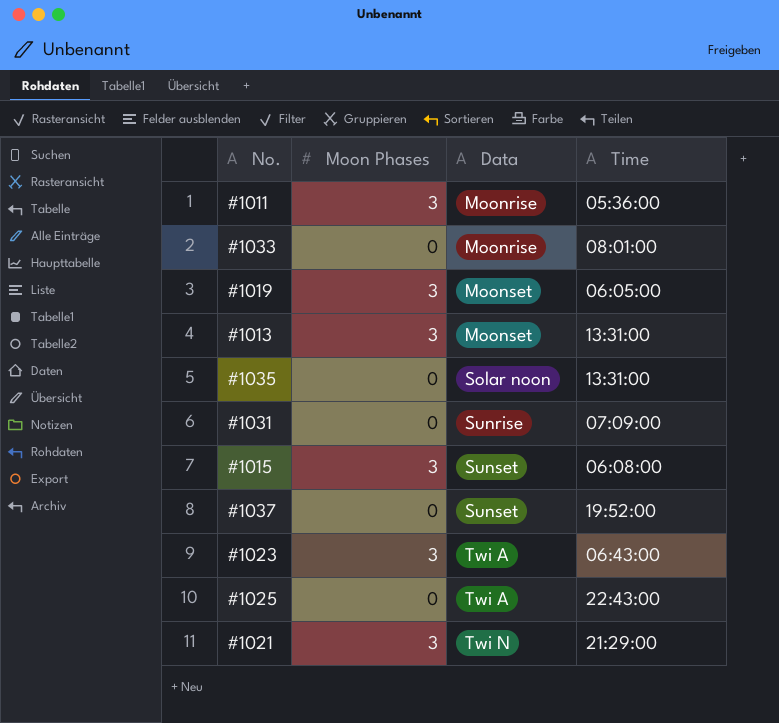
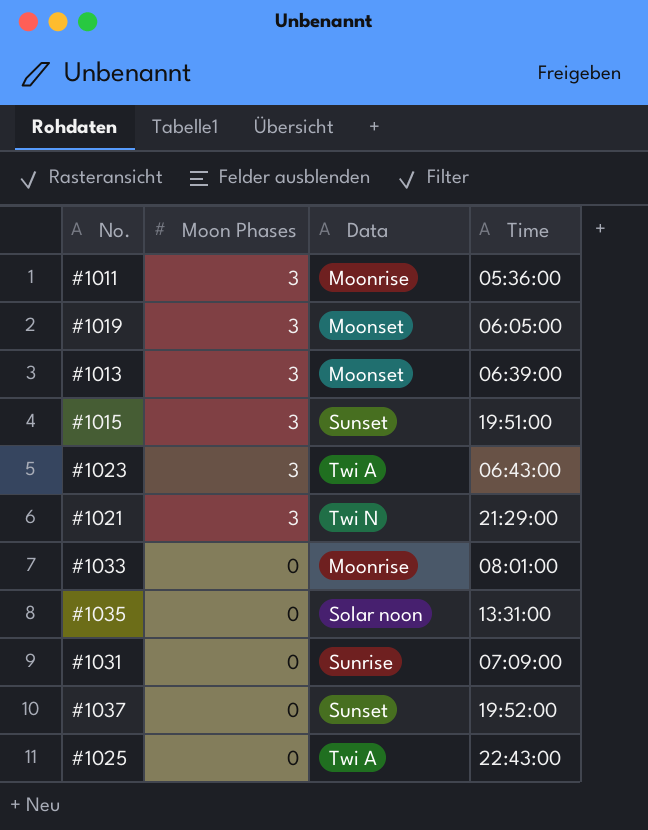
row order: Data ascending -> Moon Phases descending
#1013 | Time: 13:31:00 -> 06:39:00
#1015 | Time: 06:08:00 -> 19:51:00

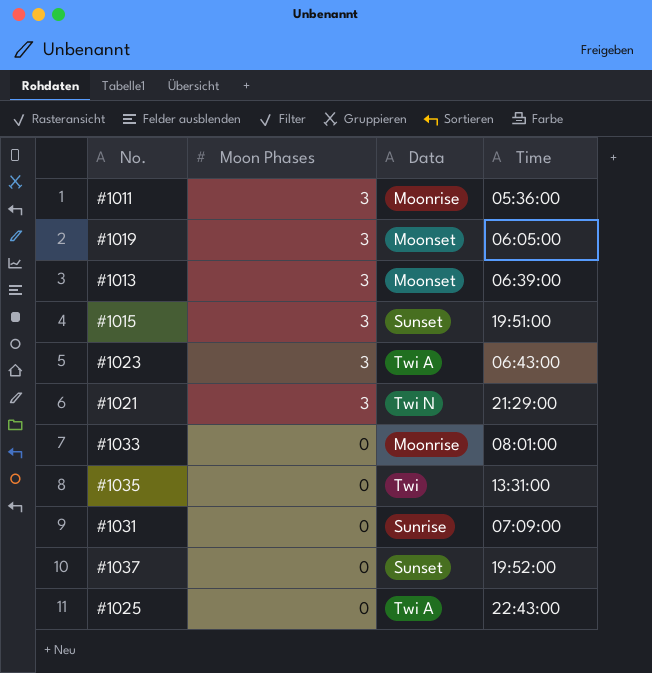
#1035 | Data: Solar noon -> Twi

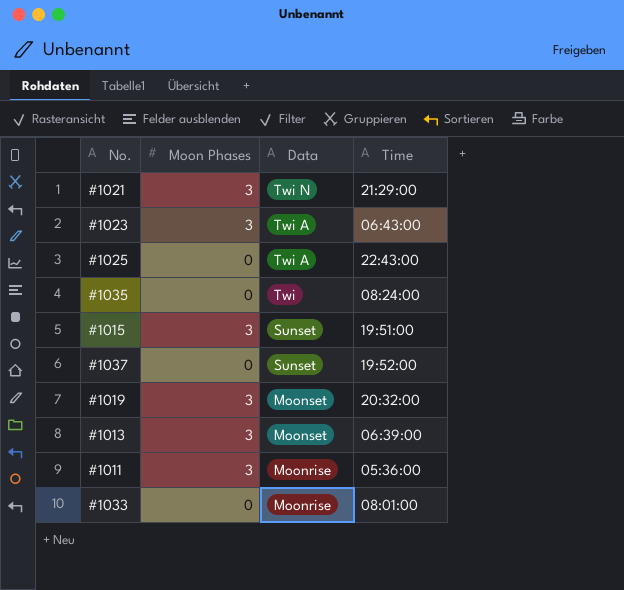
row order: Moon Phases descending -> Data descending
row #1031: 0 | Sunrise | 07:09:00 -> none
#1035 | Time: 13:31:00 -> 08:24:00
#1019 | Time: 06:05:00 -> 20:32:00

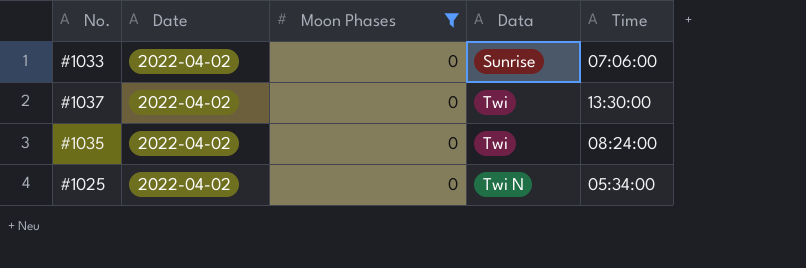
filter: none -> Moon Phases = 0
row order: Data descending -> Data ascending
column Date | position: none -> 2
#1033 | Data: Moonrise -> Sunrise
#1033 | Time: 08:01:00 -> 07:06:00
#1037 | Data: Sunset -> Twi
#1037 | Time: 19:52:00 -> 13:30:00
#1025 | Data: Twi A -> Twi N
#1025 | Time: 22:43:00 -> 05:34:00

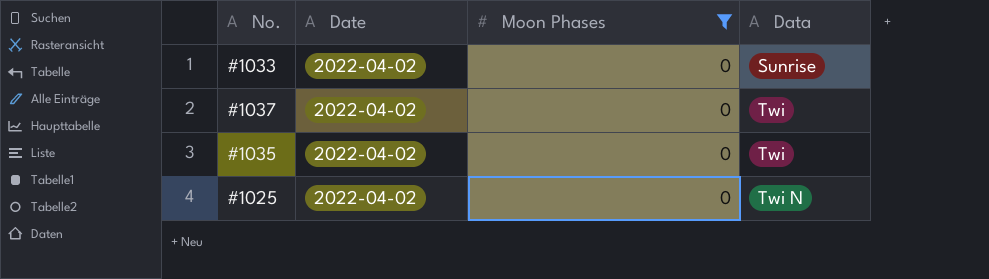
column Time | position: 5 -> none

